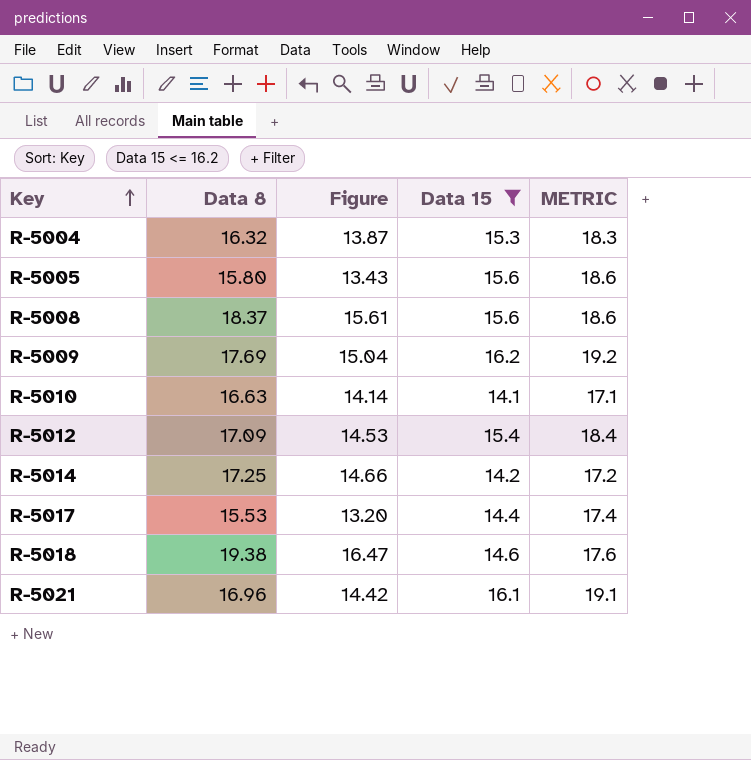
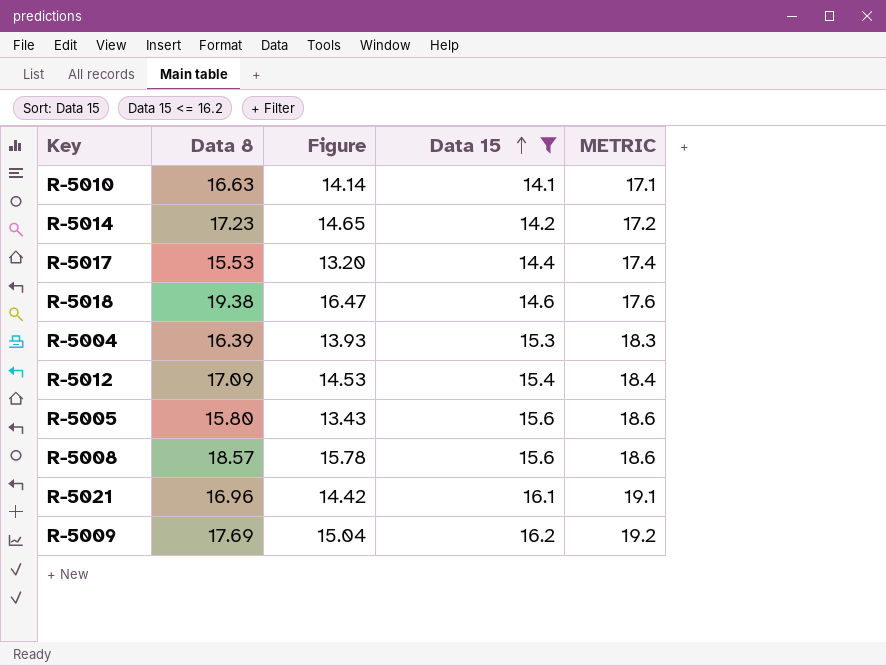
row order: Key ascending -> Data 15 ascending
R-5014 | Data 8: 17.25 -> 17.23
R-5014 | Figure: 14.66 -> 14.65
R-5004 | Data 8: 16.32 -> 16.39
R-5004 | Figure: 13.87 -> 13.93
R-5008 | Data 8: 18.37 -> 18.57
R-5008 | Figure: 15.61 -> 15.78

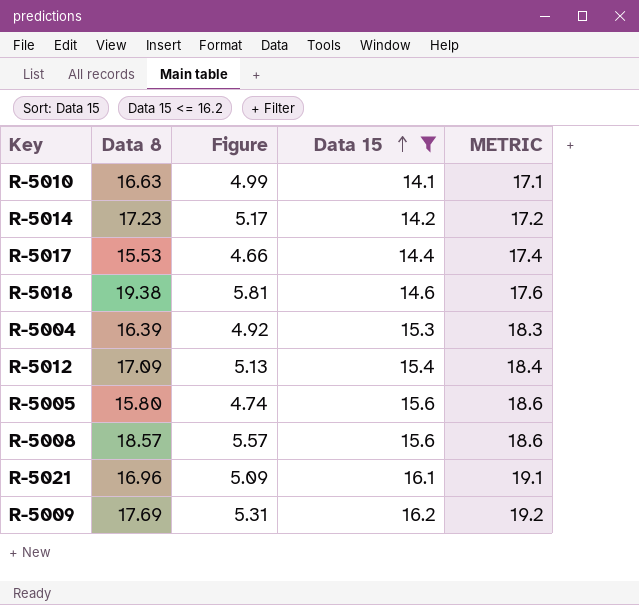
column Figure | formula: [Data 8] * 0.85 -> [Data 8] * 0.3

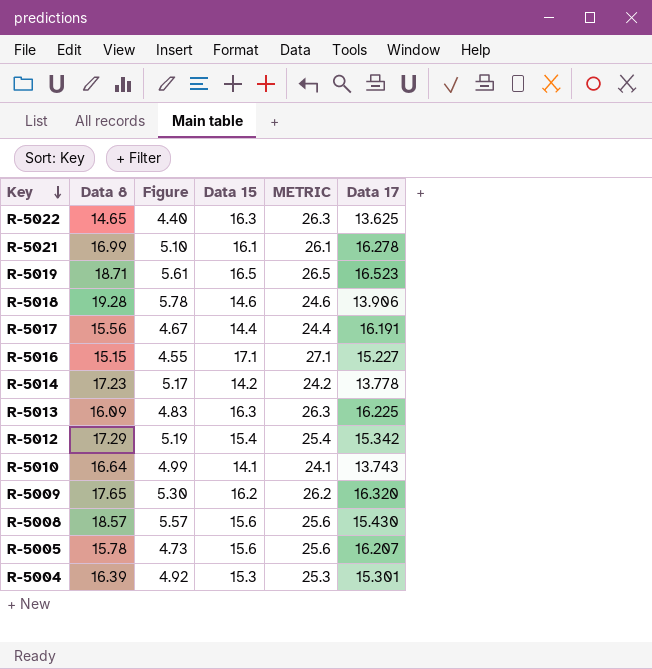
filter: Data 15 <= 16.2 -> none
row order: Data 15 ascending -> Key descending
column METRIC | formula: [Data 15] + 3 -> [Data 15] + 10
column Data 17 | position: none -> 6
R-5021 | Data 8: 16.96 -> 16.99
R-5021 | Figure: 5.09 -> 5.10
R-5018 | Data 8: 19.38 -> 19.28
R-5018 | Figure: 5.81 -> 5.78
R-5017 | Data 8: 15.53 -> 15.56
R-5017 | Figure: 4.66 -> 4.67
R-5012 | Data 8: 17.09 -> 17.29
R-5012 | Figure: 5.13 -> 5.19
R-5010 | Data 8: 16.63 -> 16.64
R-5009 | Data 8: 17.69 -> 17.65
R-5009 | Figure: 5.31 -> 5.30
R-5005 | Data 8: 15.80 -> 15.78
R-5005 | Figure: 4.74 -> 4.73

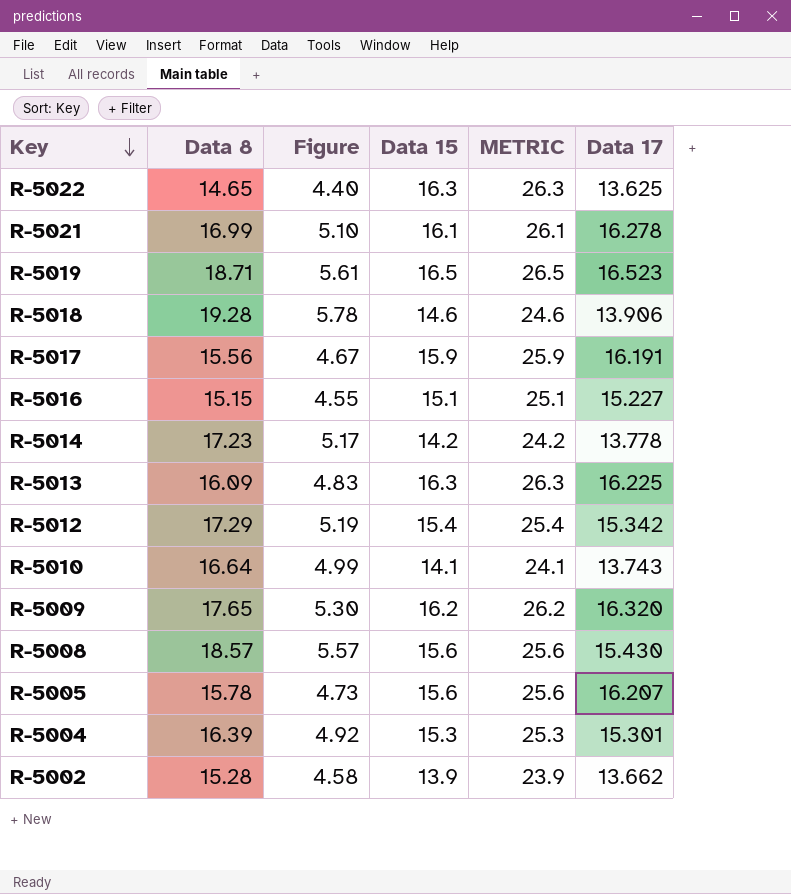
R-5017 | Data 15: 14.4 -> 15.9
R-5017 | METRIC: 24.4 -> 25.9
R-5016 | Data 15: 17.1 -> 15.1
R-5016 | METRIC: 27.1 -> 25.1
row R-5002: none -> 15.28 | 4.58 | 13.9 | 23.9 | 13.662

